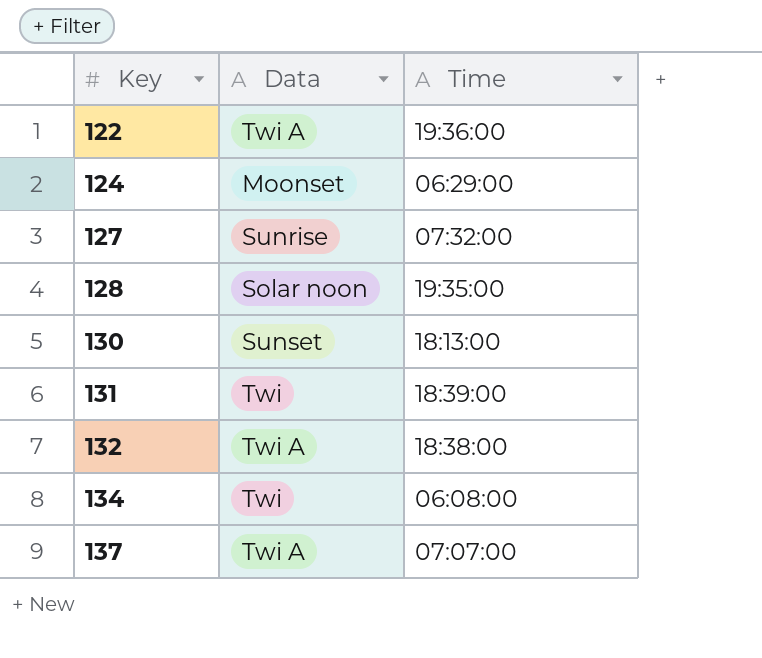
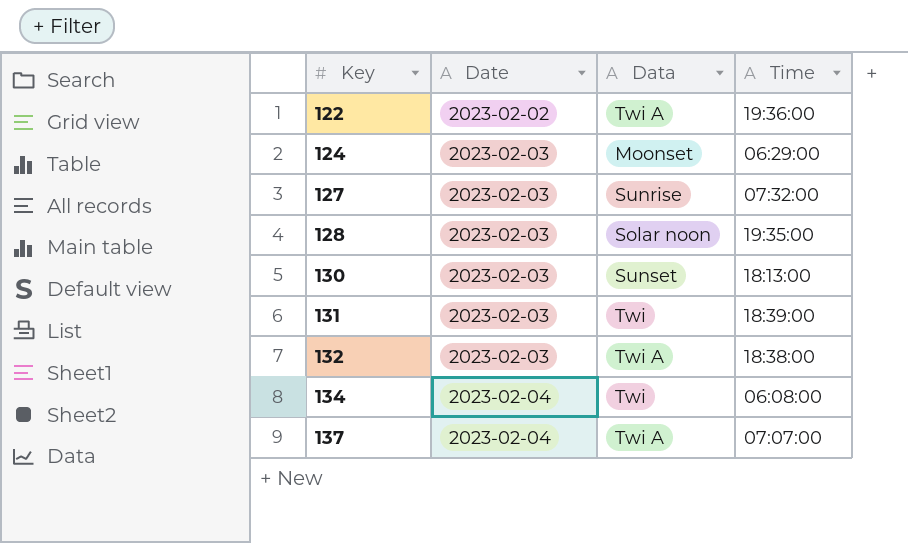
column Date | position: none -> 2

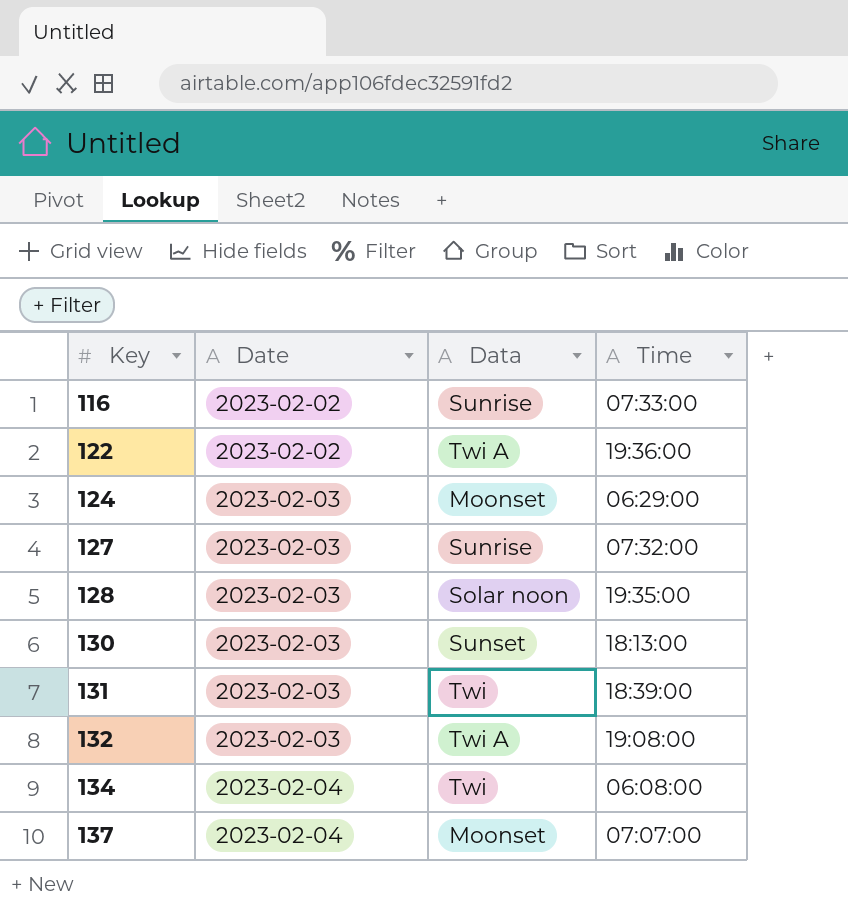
row 116: none -> 2023-02-02 | Sunrise | 07:33:00
132 | Time: 18:38:00 -> 19:08:00
137 | Data: Twi A -> Moonset

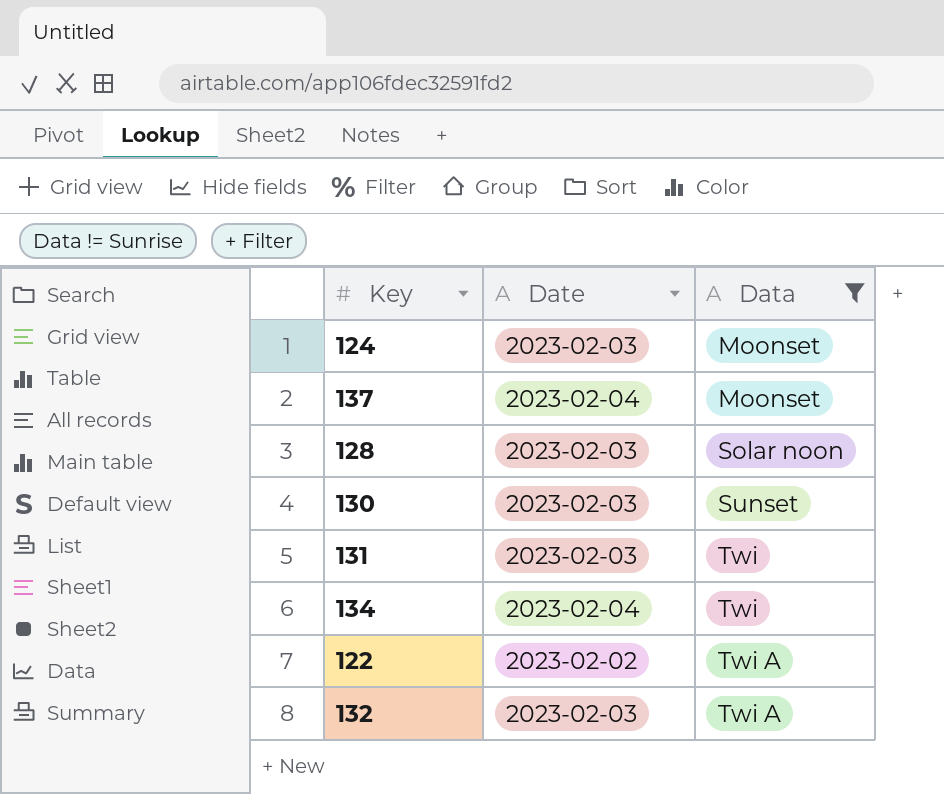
filter: none -> Data != Sunrise
row order: Key ascending -> Data ascending
column Time | position: 4 -> none

